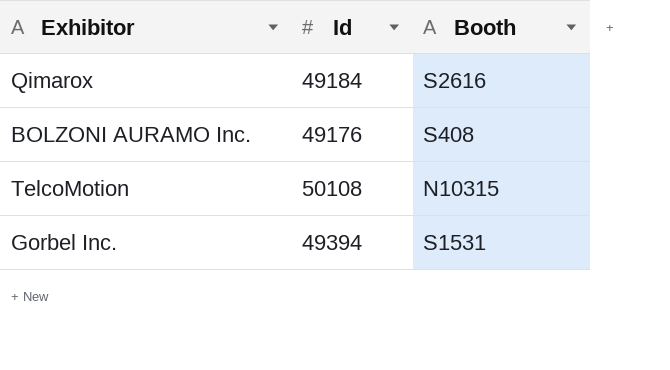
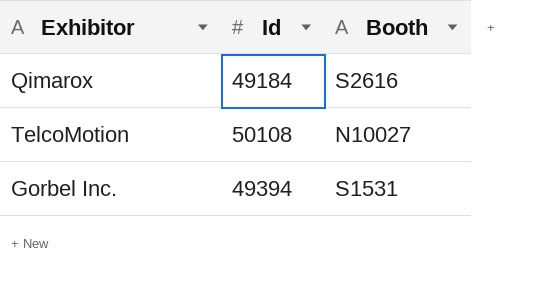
row BOLZONI AURAMO Inc.: 49176 | S408 -> none
TelcoMotion | Booth: N10315 -> N10027

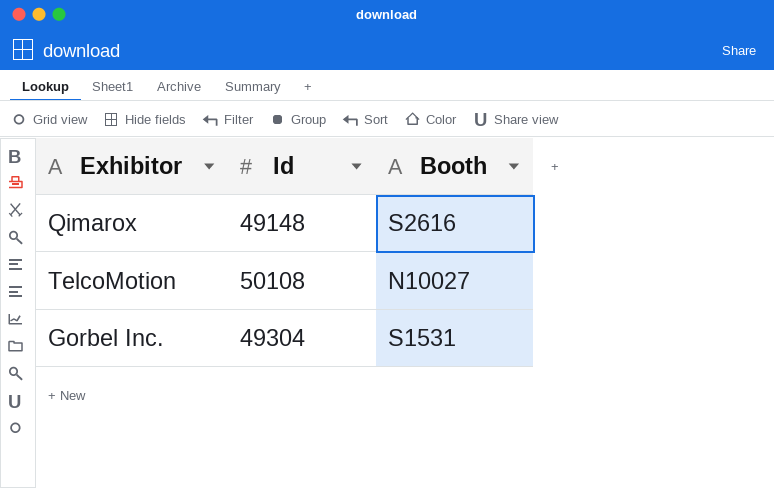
Qimarox | Id: 49184 -> 49148
Gorbel Inc. | Id: 49394 -> 49304

